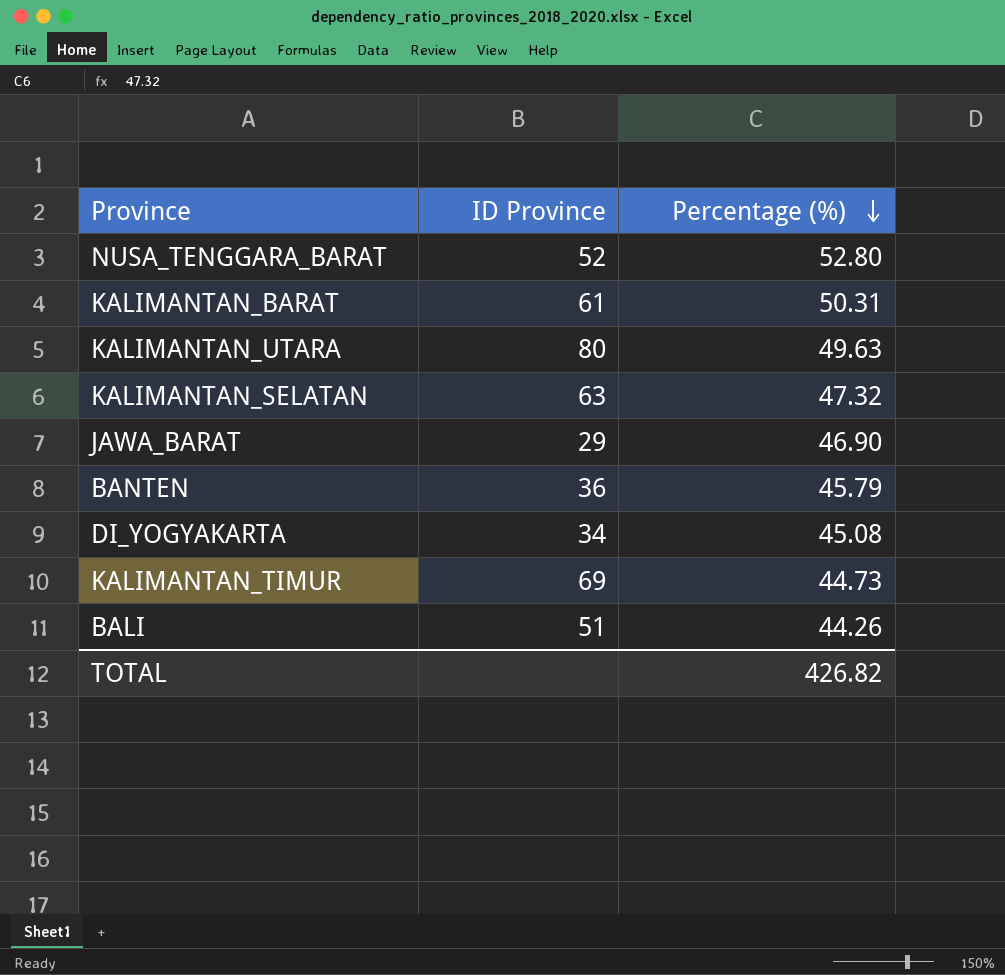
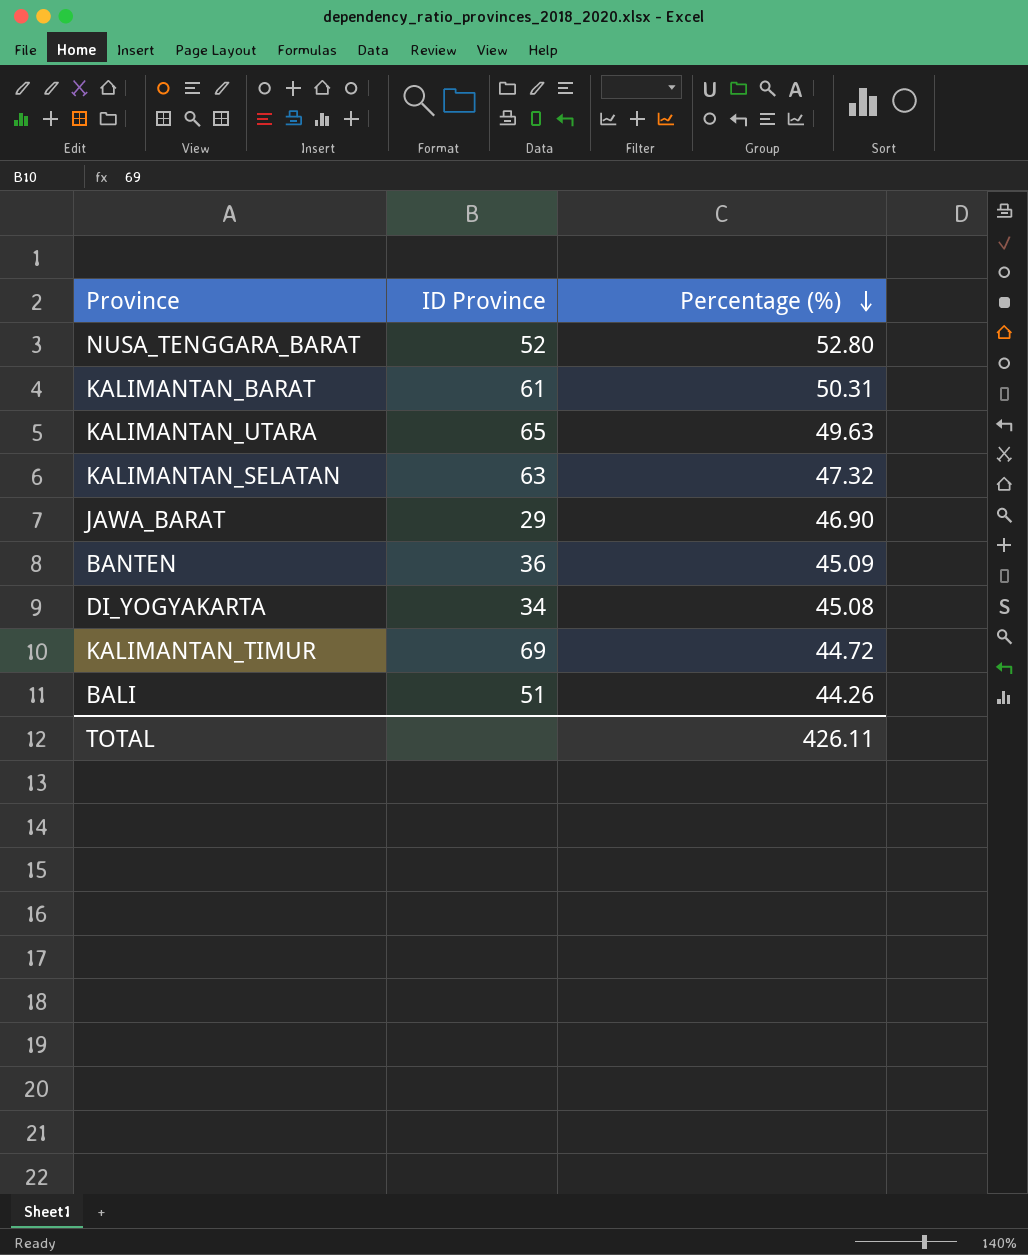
KALIMANTAN_UTARA | ID Province: 80 -> 65
BANTEN | Percentage (%): 45.79 -> 45.09
KALIMANTAN_TIMUR | Percentage (%): 44.73 -> 44.72
TOTAL | Percentage (%): 426.82 -> 426.11

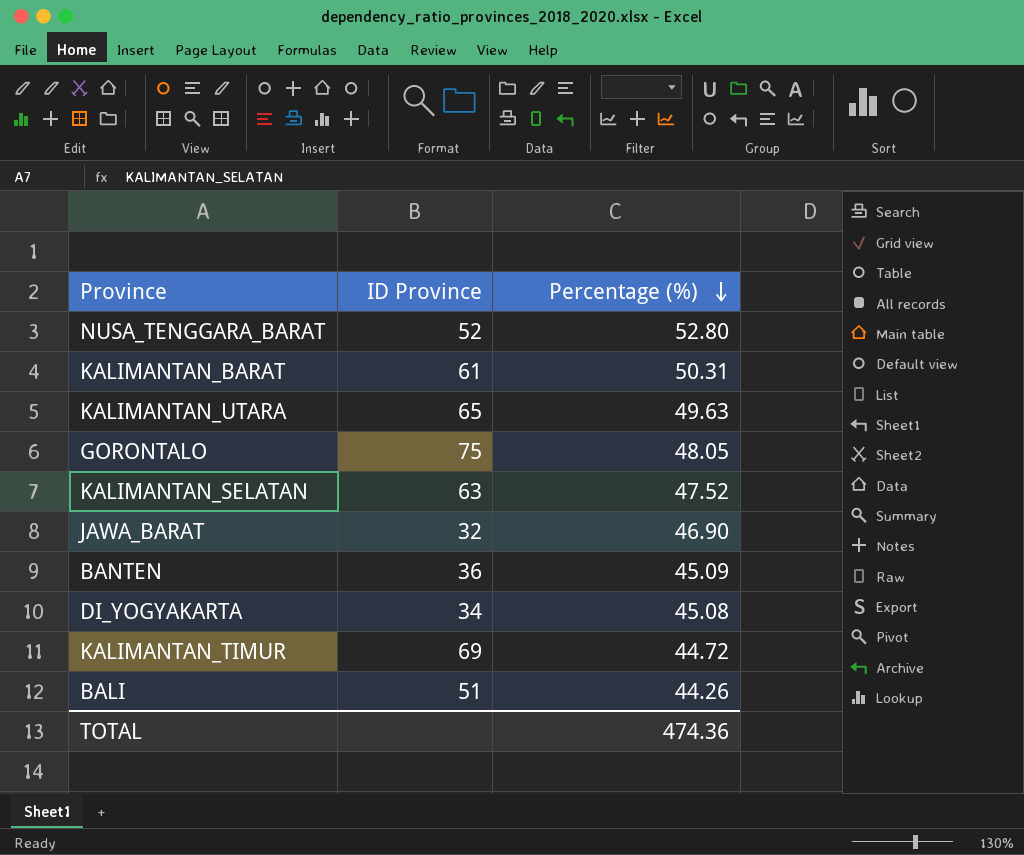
row GORONTALO: none -> 75 | 48.05
KALIMANTAN_SELATAN | Percentage (%): 47.32 -> 47.52
JAWA_BARAT | ID Province: 29 -> 32
TOTAL | Percentage (%): 426.11 -> 474.36

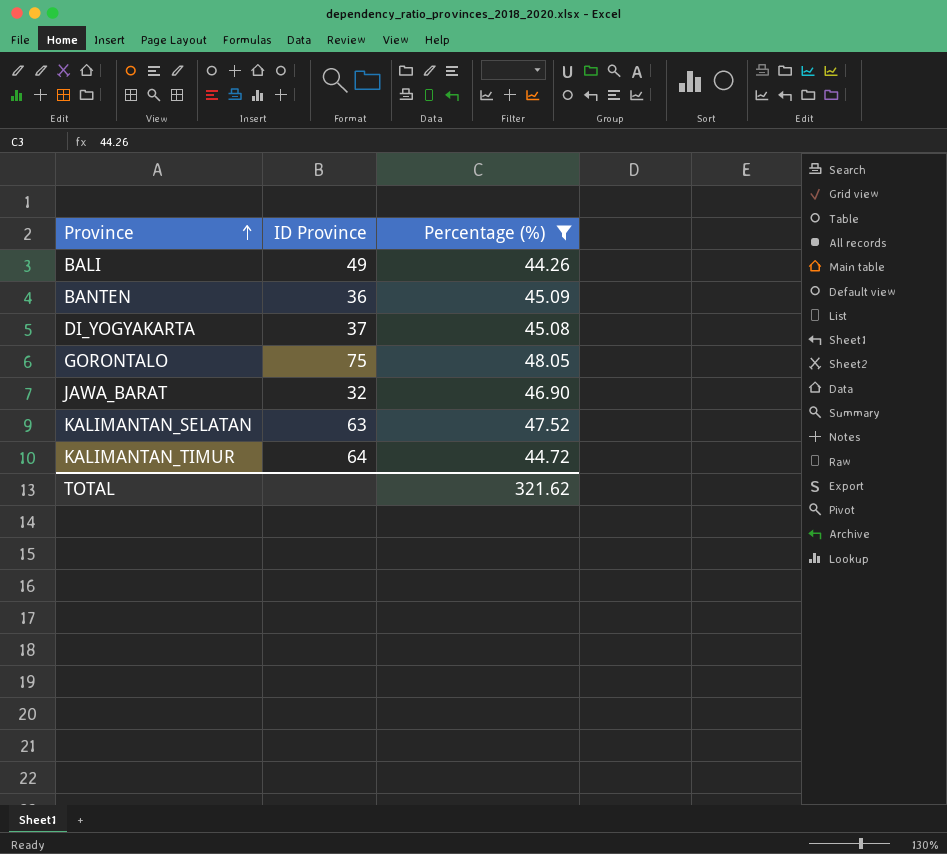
filter: none -> Percentage (%) <= 48.05
row order: Percentage (%) descending -> Province ascending
BALI | ID Province: 51 -> 49
DI_YOGYAKARTA | ID Province: 34 -> 37
KALIMANTAN_TIMUR | ID Province: 69 -> 64
TOTAL | Percentage (%): 474.36 -> 321.62

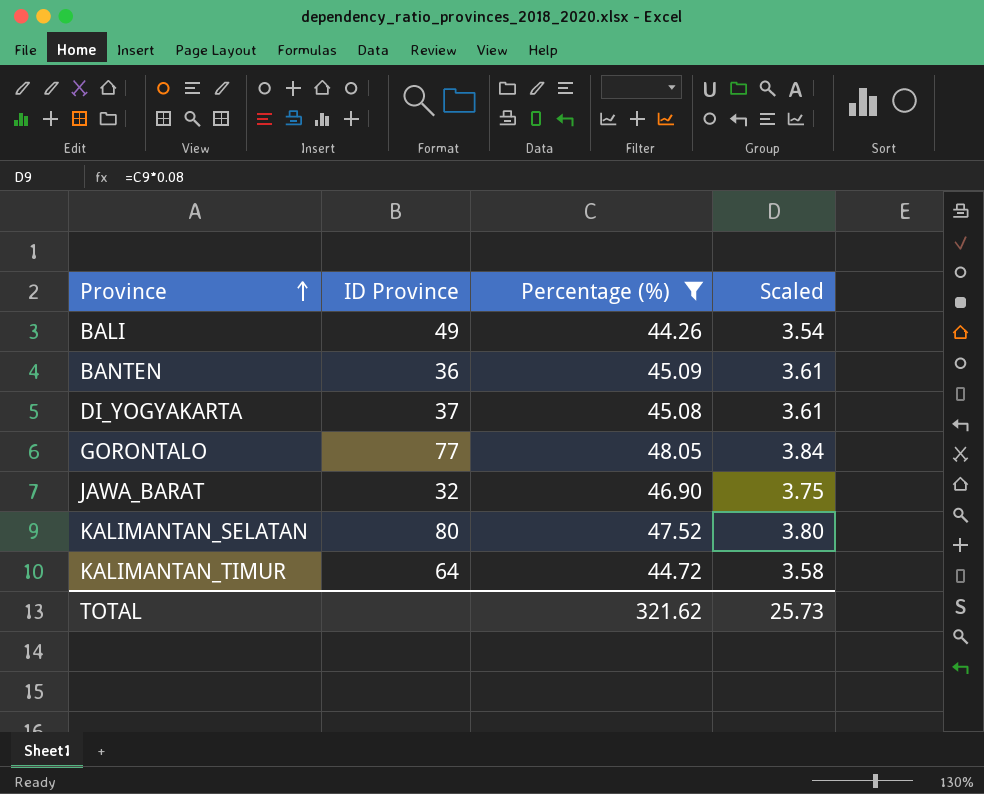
column Scaled | formula: none -> [Percentage (%)] * 0.08
GORONTALO | ID Province: 75 -> 77
KALIMANTAN_SELATAN | ID Province: 63 -> 80

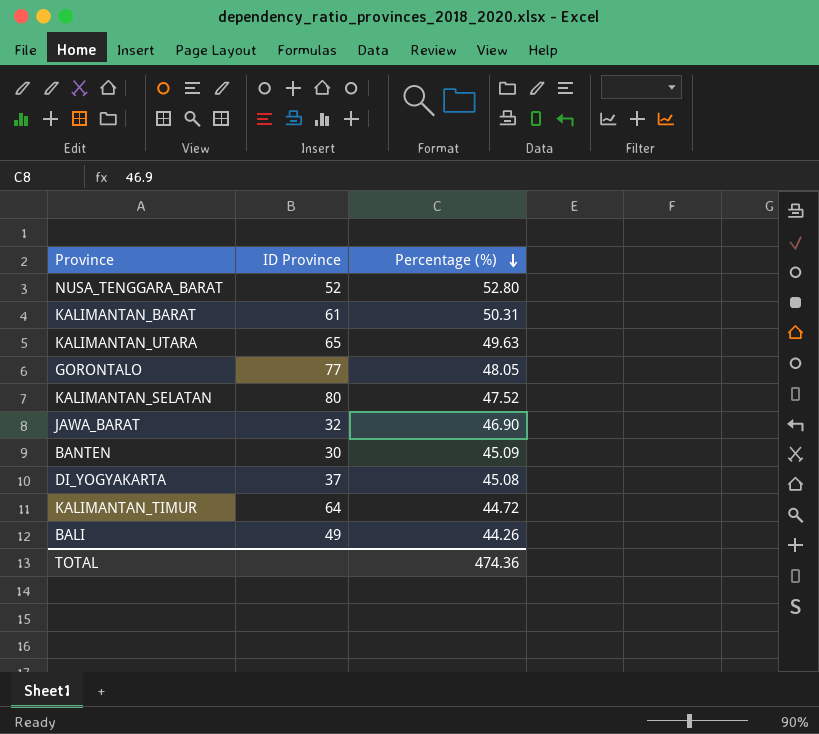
filter: Percentage (%) <= 48.05 -> none
row order: Province ascending -> Percentage (%) descending
column Scaled | formula: [Percentage (%)] * 0.08 -> none
BANTEN | ID Province: 36 -> 30
TOTAL | Percentage (%): 321.62 -> 474.36

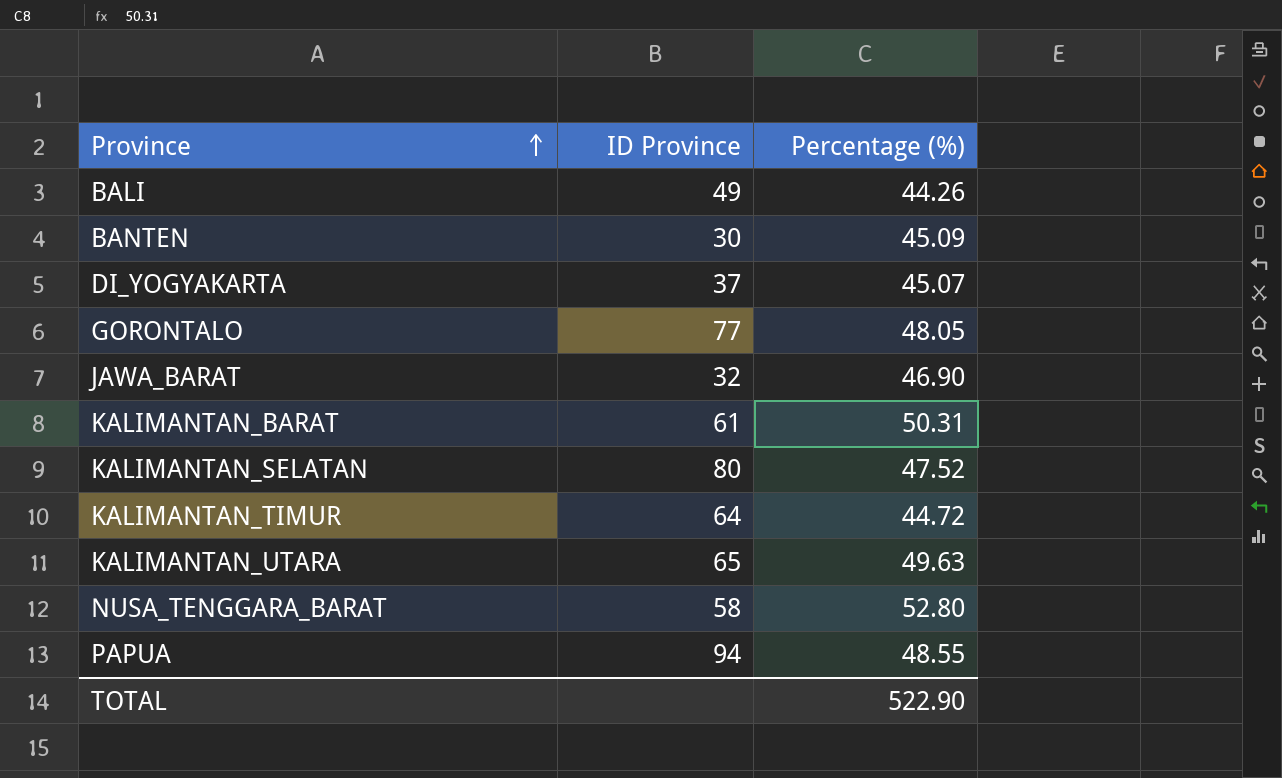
row order: Percentage (%) descending -> Province ascending
DI_YOGYAKARTA | Percentage (%): 45.08 -> 45.07
NUSA_TENGGARA_BARAT | ID Province: 52 -> 58
row PAPUA: none -> 94 | 48.55
TOTAL | Percentage (%): 474.36 -> 522.90

